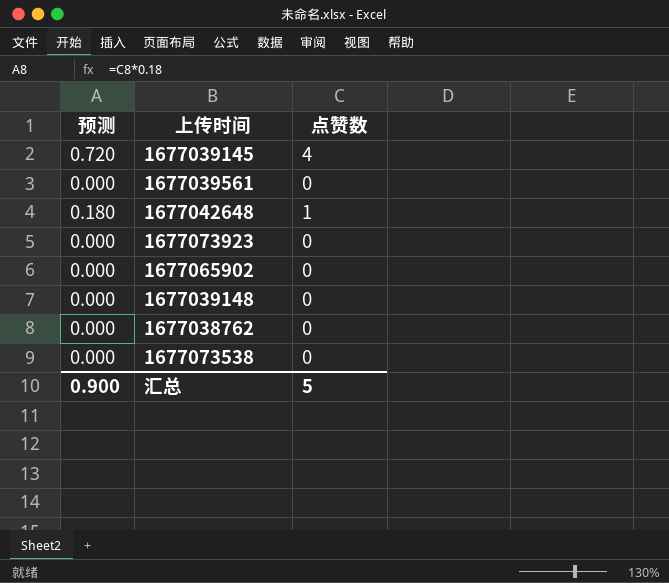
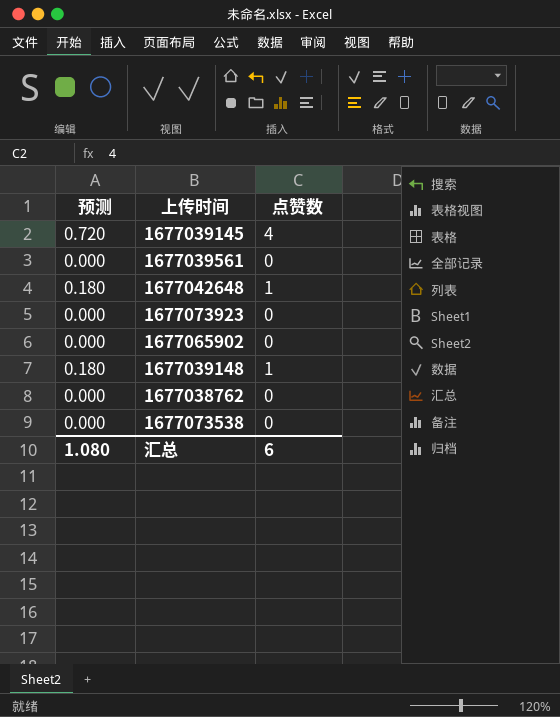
1677039148 | 预测: 0.000 -> 0.180
1677039148 | 点赞数: 0 -> 1
汇总 | 预测: 0.900 -> 1.080
汇总 | 点赞数: 5 -> 6

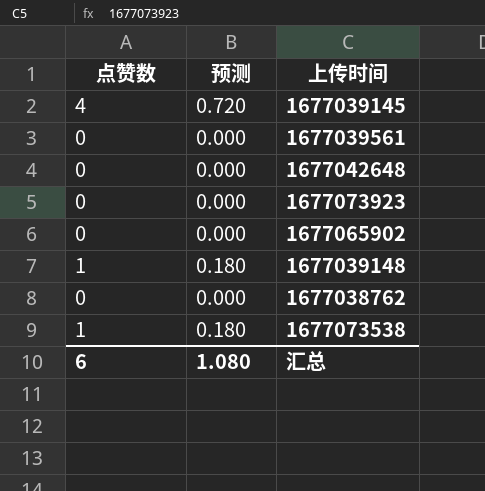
column 点赞数 | position: 3 -> 1
1677042648 | 点赞数: 1 -> 0
1677042648 | 预测: 0.180 -> 0.000
1677073538 | 点赞数: 0 -> 1
1677073538 | 预测: 0.000 -> 0.180

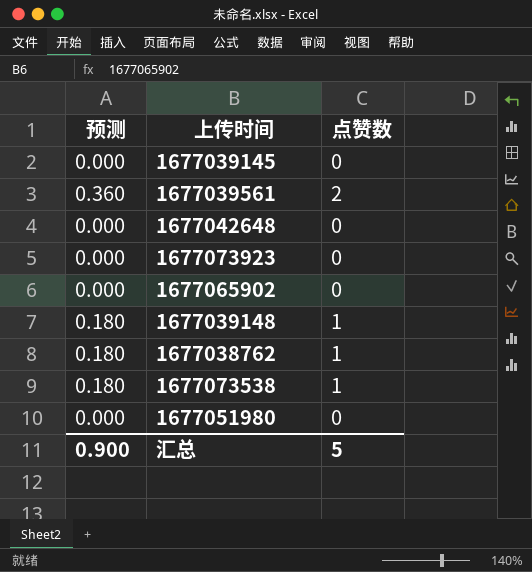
column 点赞数 | position: 1 -> 3
1677039145 | 预测: 0.720 -> 0.000
1677039145 | 点赞数: 4 -> 0
1677039561 | 预测: 0.000 -> 0.360
1677039561 | 点赞数: 0 -> 2
1677038762 | 预测: 0.000 -> 0.180
1677038762 | 点赞数: 0 -> 1
row 1677051980: none -> 0.000 | 0
汇总 | 预测: 1.080 -> 0.900
汇总 | 点赞数: 6 -> 5

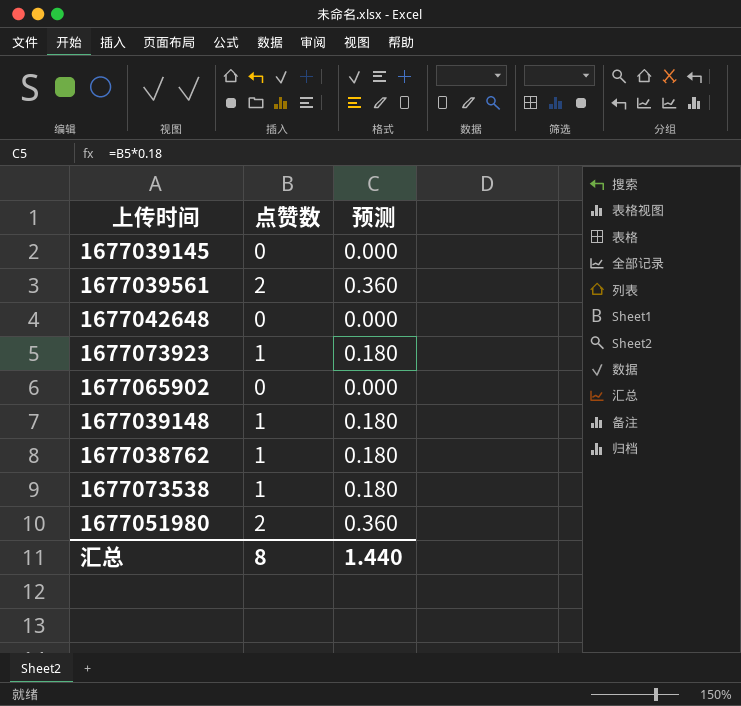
column 预测 | position: 1 -> 3
1677073923 | 点赞数: 0 -> 1
1677073923 | 预测: 0.000 -> 0.180
1677051980 | 点赞数: 0 -> 2
1677051980 | 预测: 0.000 -> 0.360
汇总 | 点赞数: 5 -> 8
汇总 | 预测: 0.900 -> 1.440

